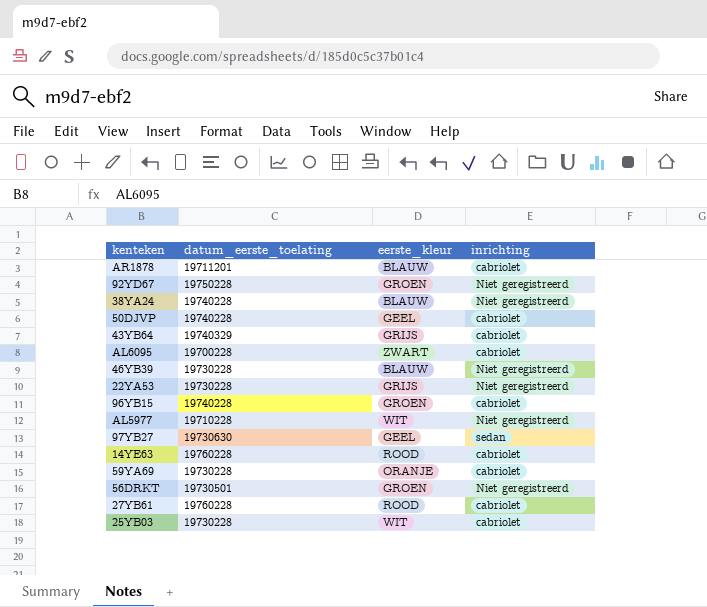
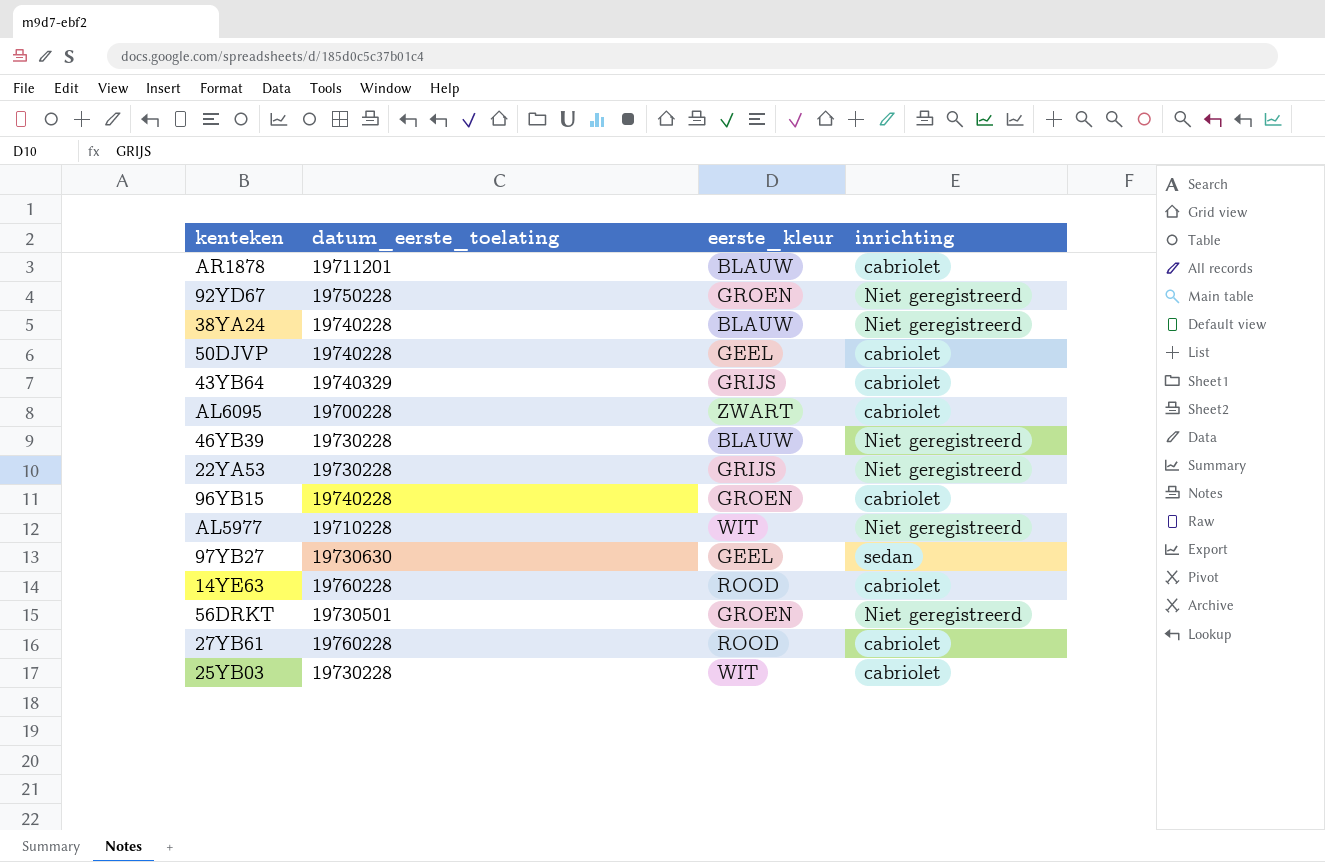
row 59YA69: 19730228 | ORANJE | cabriolet -> none

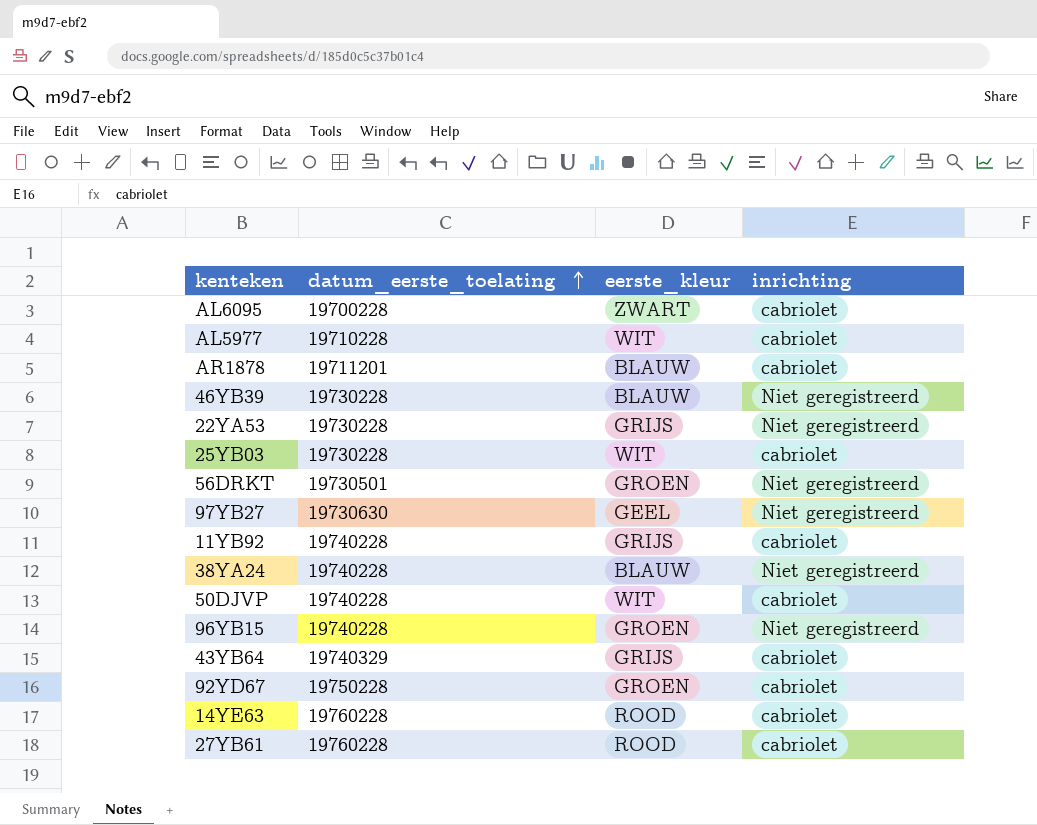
row order: none -> datum_eerste_toelating ascending
AL5977 | inrichting: Niet geregistreerd -> cabriolet
97YB27 | inrichting: sedan -> Niet geregistreerd
row 11YB92: none -> 19740228 | GRIJS | cabriolet
50DJVP | eerste_kleur: GEEL -> WIT
96YB15 | inrichting: cabriolet -> Niet geregistreerd
92YD67 | inrichting: Niet geregistreerd -> cabriolet

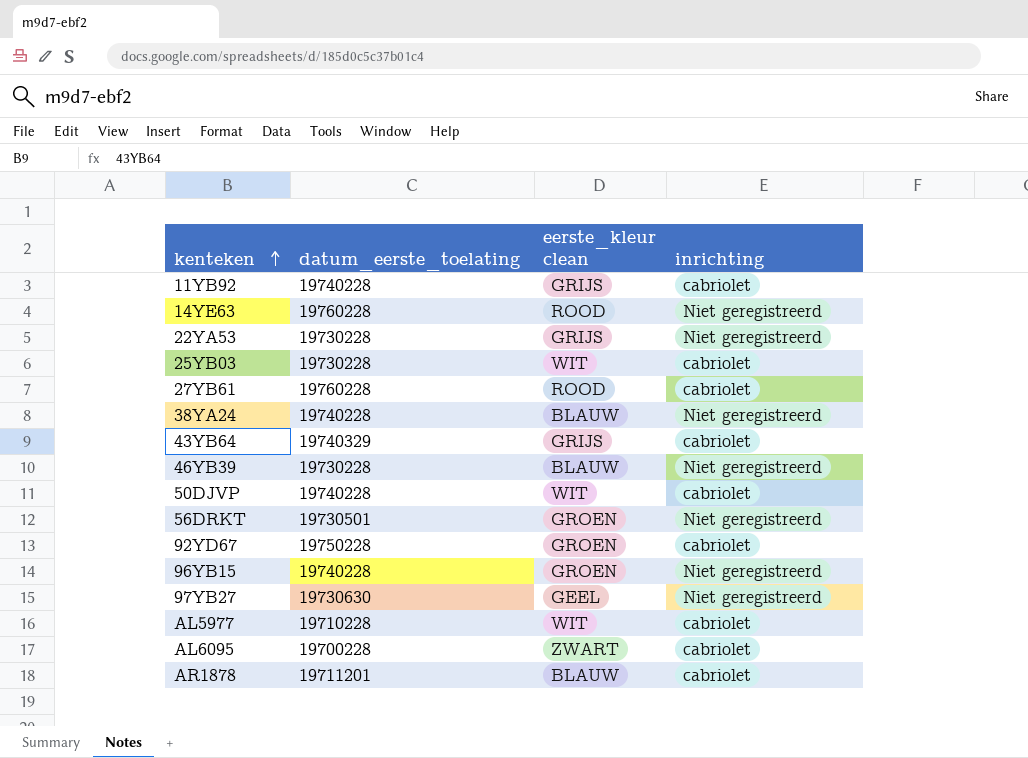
row order: datum_eerste_toelating ascending -> kenteken ascending
column name: eerste_kleur -> eerste_kleur clean
14YE63 | inrichting: cabriolet -> Niet geregistreerd

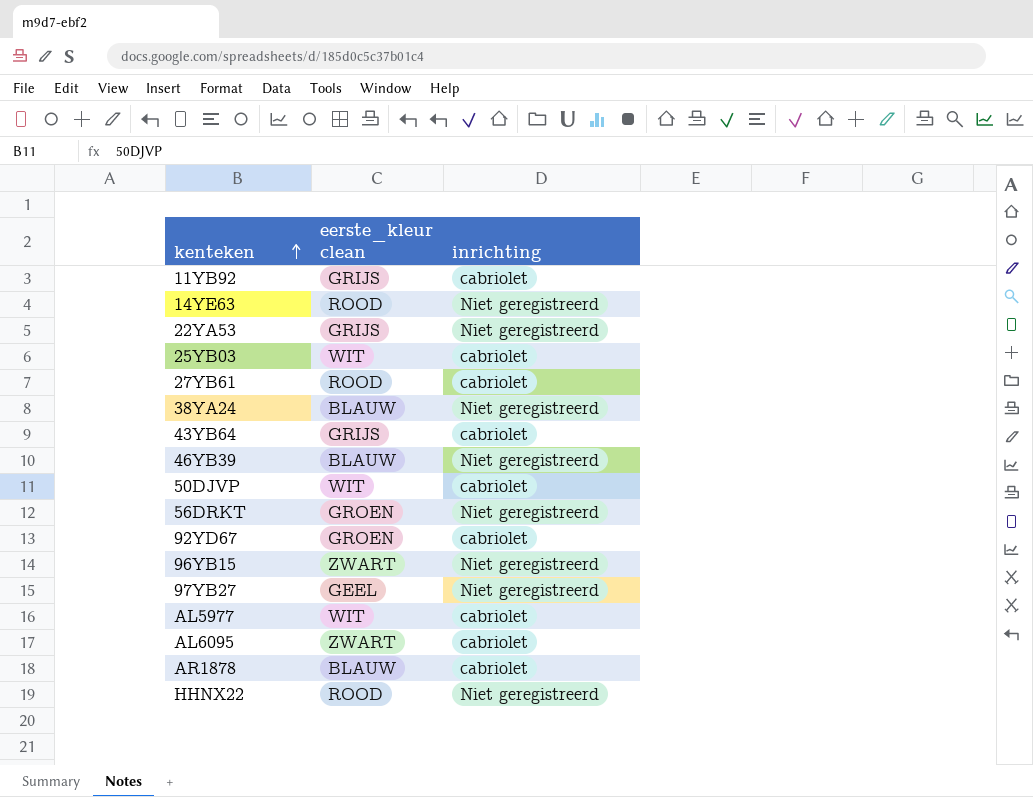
column datum_eerste_toelating | position: 2 -> none
96YB15 | eerste_kleur clean: GROEN -> ZWART
row HHNX22: none -> ROOD | Niet geregistreerd

